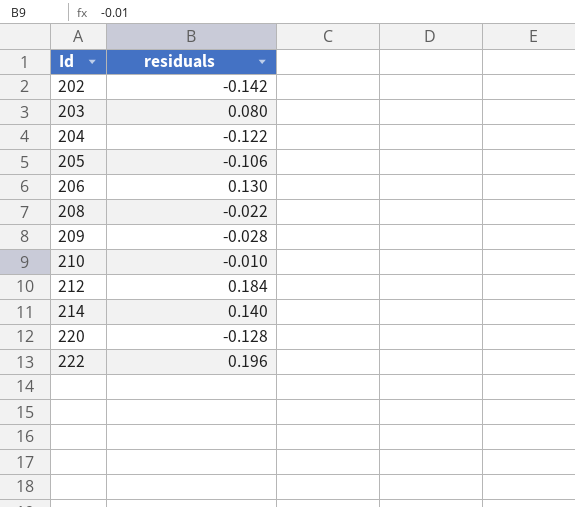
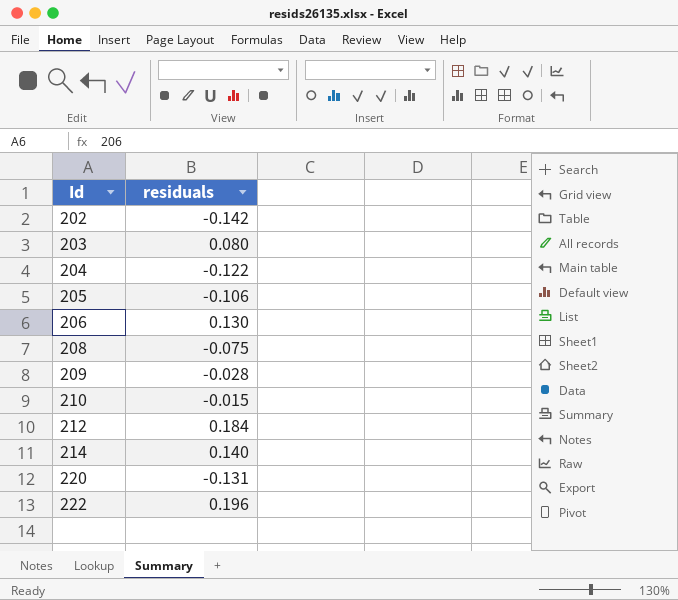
208 | residuals: -0.022 -> -0.075
210 | residuals: -0.010 -> -0.015
220 | residuals: -0.128 -> -0.131

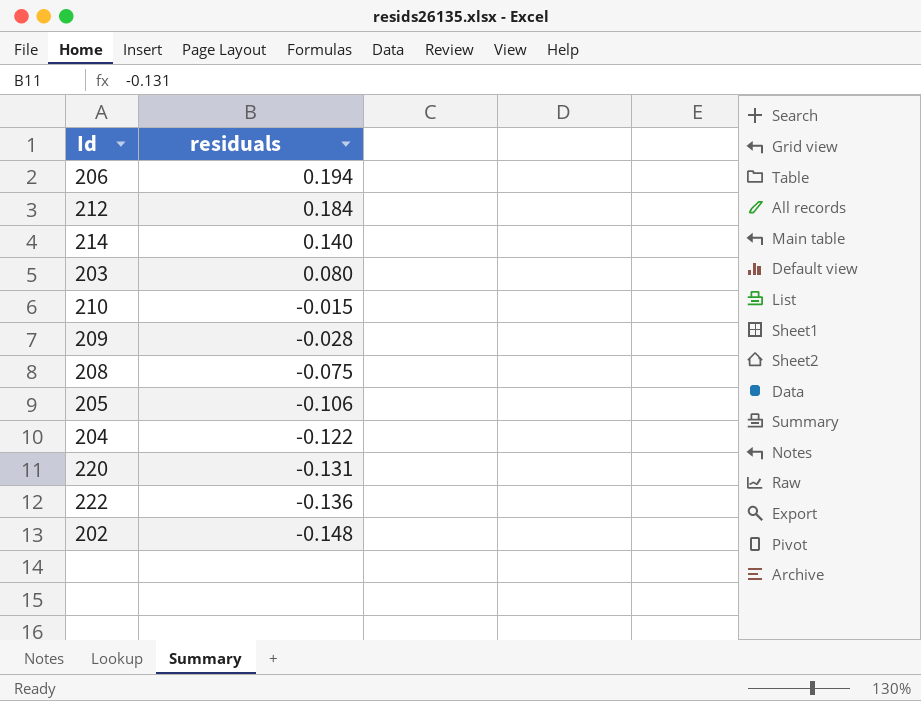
row order: Id ascending -> residuals descending
206 | residuals: 0.130 -> 0.194
222 | residuals: 0.196 -> -0.136
202 | residuals: -0.142 -> -0.148

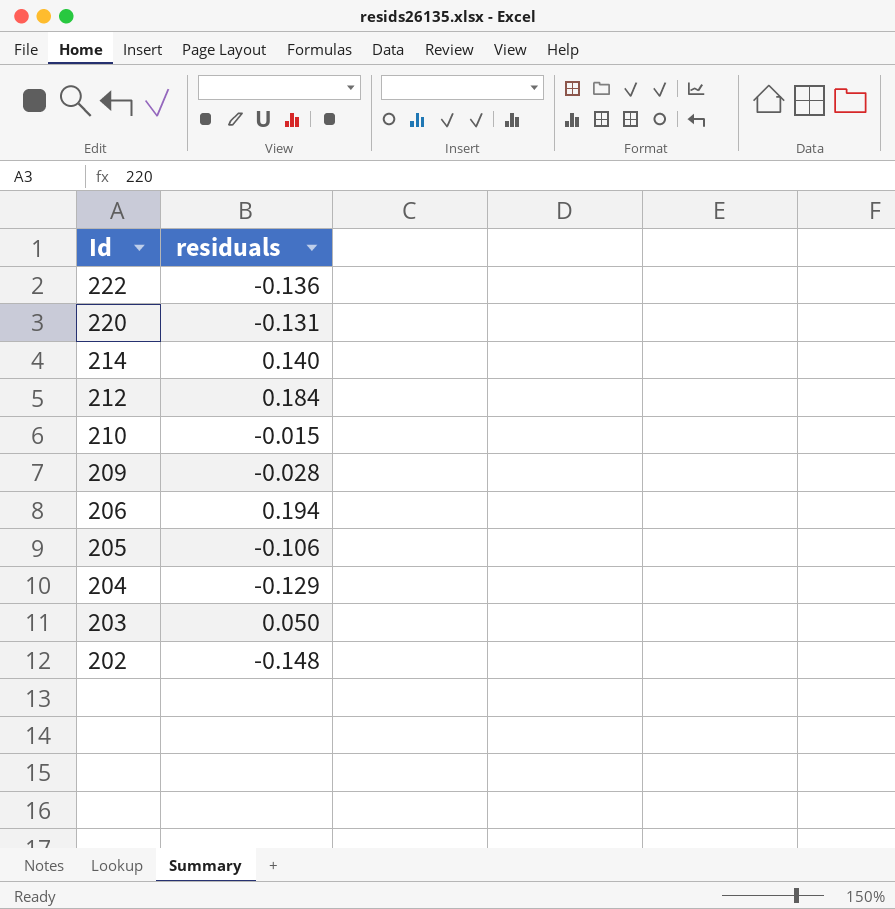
row order: residuals descending -> Id descending
row 208: -0.075 -> none
204 | residuals: -0.122 -> -0.129
203 | residuals: 0.080 -> 0.050

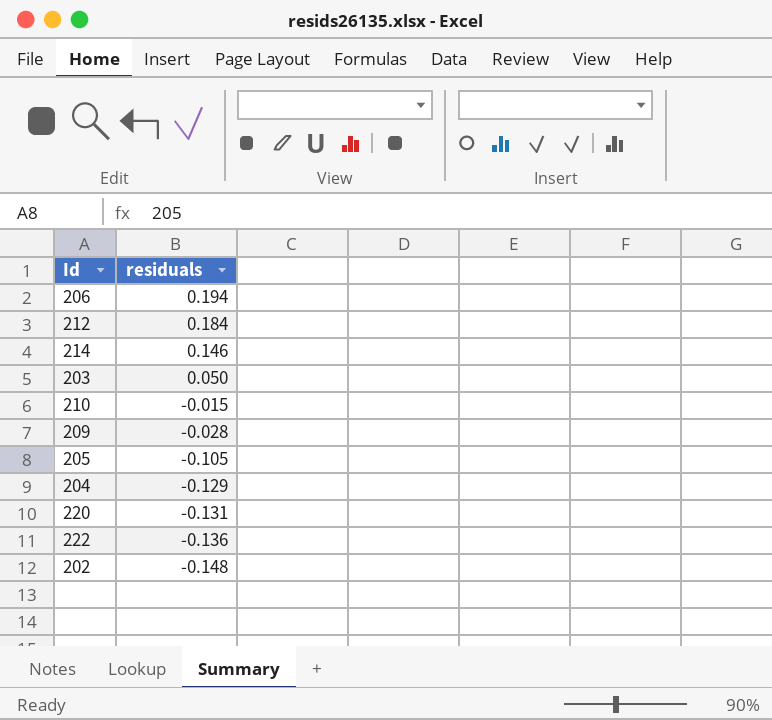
row order: Id descending -> residuals descending
214 | residuals: 0.140 -> 0.146
205 | residuals: -0.106 -> -0.105

